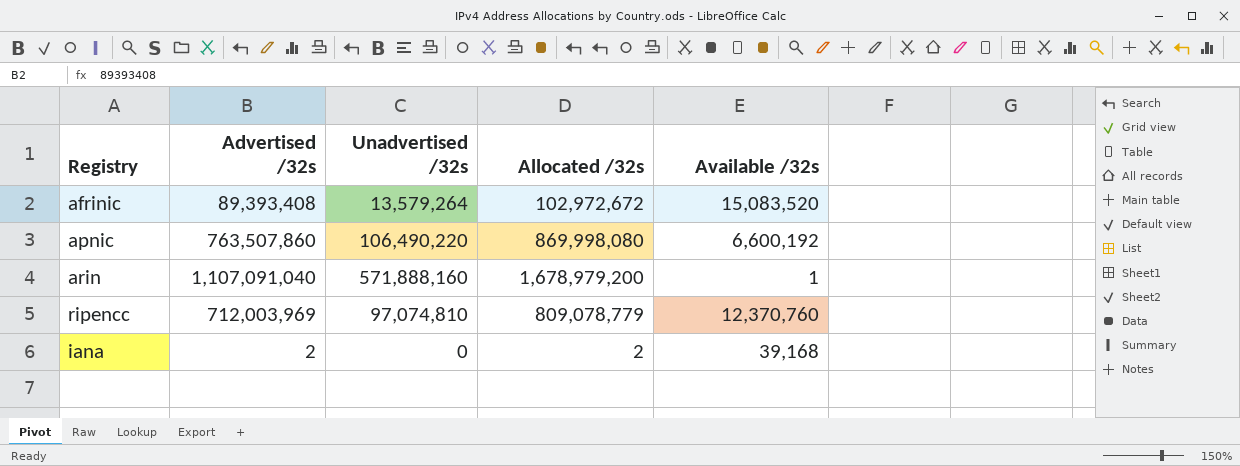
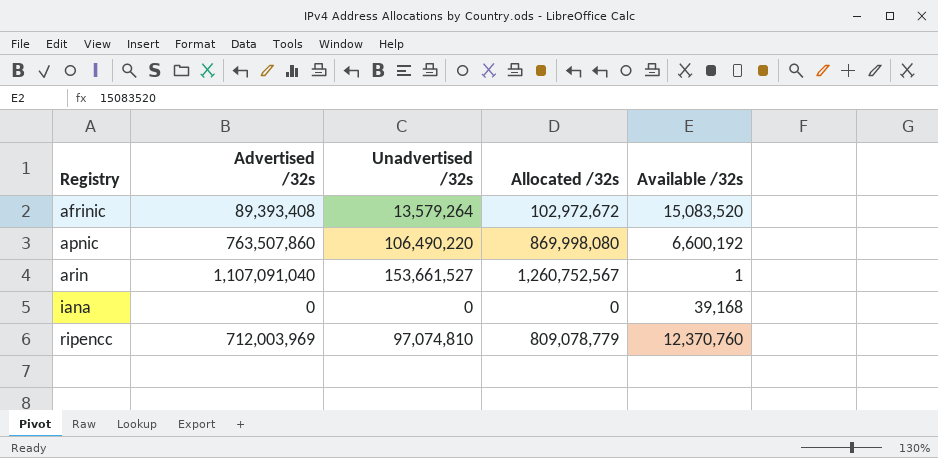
row order: none -> Registry ascending
arin | Unadvertised /32s: 571,888,160 -> 153,661,527
arin | Allocated /32s: 1,678,979,200 -> 1,260,752,567
iana | Advertised /32s: 2 -> 0
iana | Allocated /32s: 2 -> 0

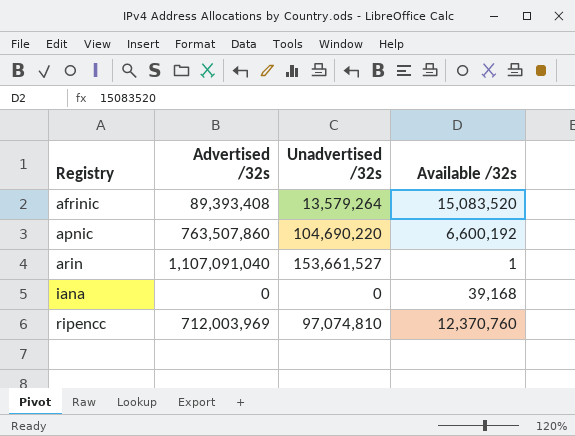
column Allocated /32s | formula: [Advertised /32s] + [Unadvertised /32s] -> none
apnic | Unadvertised /32s: 106,490,220 -> 104,690,220

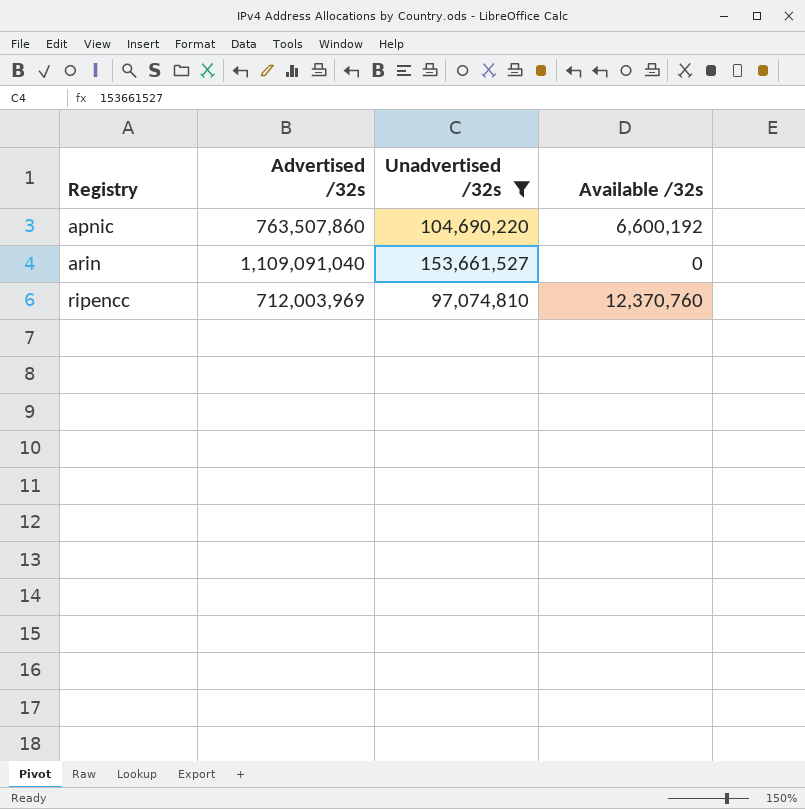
filter: none -> Unadvertised /32s >= 97,074,810
arin | Advertised /32s: 1,107,091,040 -> 1,109,091,040
arin | Available /32s: 1 -> 0

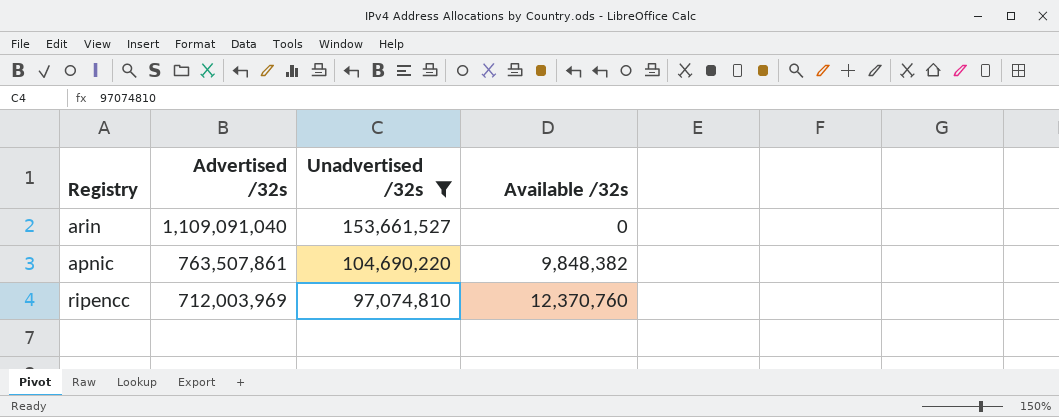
row order: Registry ascending -> Advertised /32s descending
apnic | Advertised /32s: 763,507,860 -> 763,507,861
apnic | Available /32s: 6,600,192 -> 9,848,382

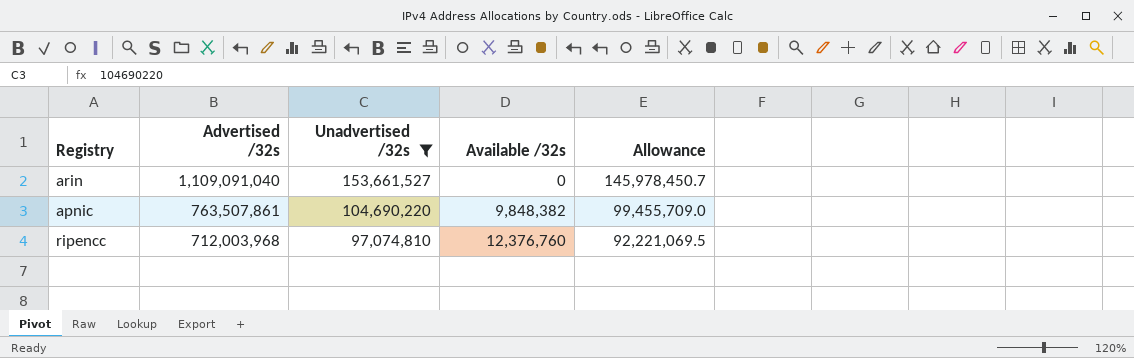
column Allowance | formula: none -> [Unadvertised /32s] * 0.95
ripencc | Advertised /32s: 712,003,969 -> 712,003,968
ripencc | Available /32s: 12,370,760 -> 12,376,760

